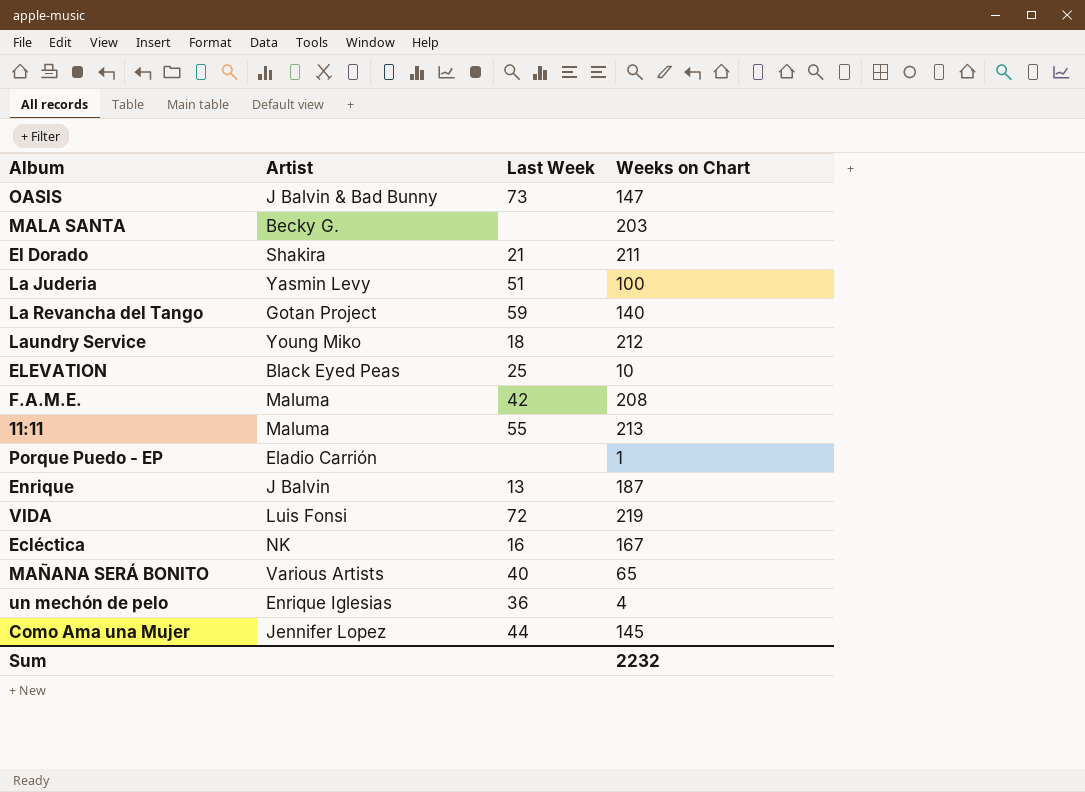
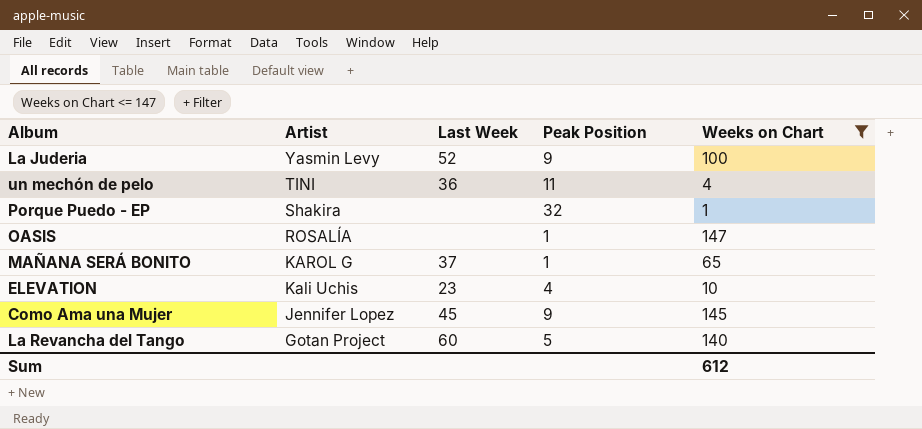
filter: none -> Weeks on Chart <= 147
row order: none -> Artist descending
column Peak Position | position: none -> 4
La Juderia | Last Week: 51 -> 52
un mechón de pelo | Artist: Enrique Iglesias -> TINI
Porque Puedo - EP | Artist: Eladio Carrión -> Shakira
OASIS | Artist: J Balvin & Bad Bunny -> ROSALÍA
OASIS | Last Week: 73 -> none
MAÑANA SERÁ BONITO | Artist: Various Artists -> KAROL G
MAÑANA SERÁ BONITO | Last Week: 40 -> 37
ELEVATION | Artist: Black Eyed Peas -> Kali Uchis
ELEVATION | Last Week: 25 -> 23
Como Ama una Mujer | Last Week: 44 -> 45
La Revancha del Tango | Last Week: 59 -> 60
Sum | Weeks on Chart: 2232 -> 612

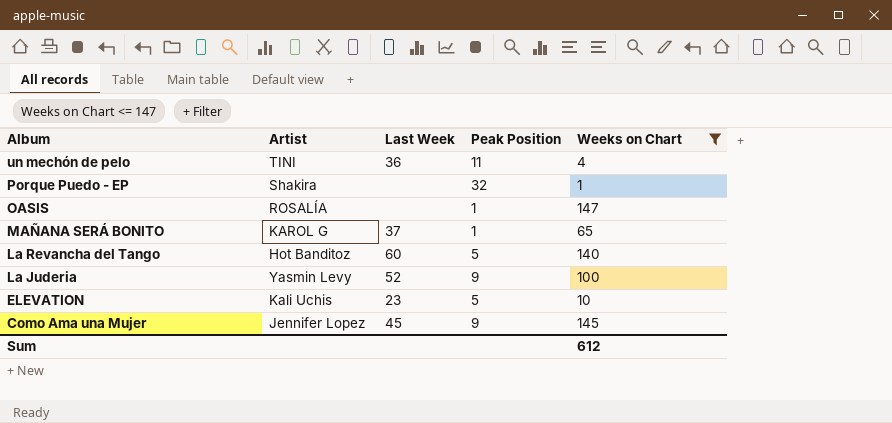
row order: Artist descending -> Album descending
La Revancha del Tango | Artist: Gotan Project -> Hot Banditoz
ELEVATION | Peak Position: 4 -> 5

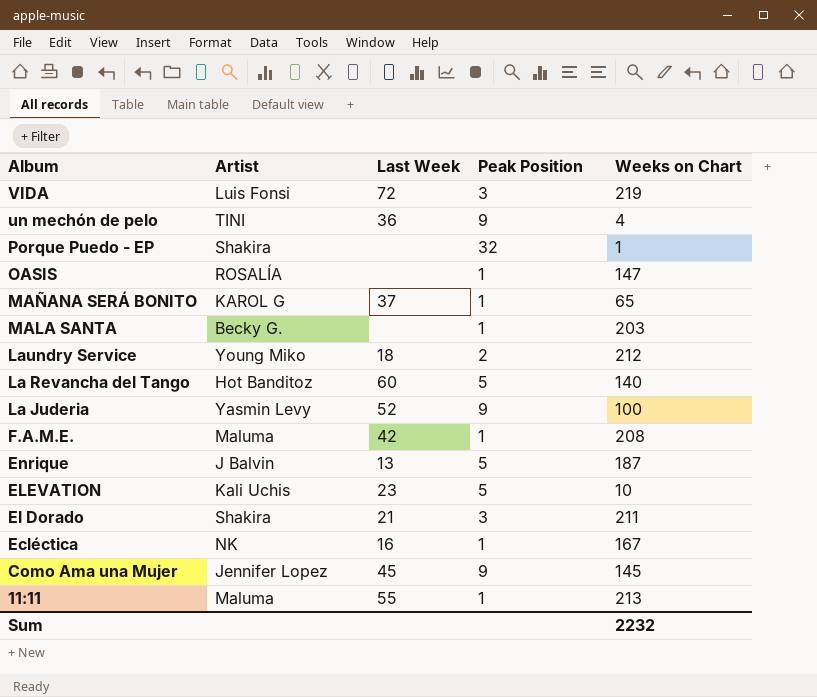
filter: Weeks on Chart <= 147 -> none
un mechón de pelo | Peak Position: 11 -> 9
Sum | Weeks on Chart: 612 -> 2232

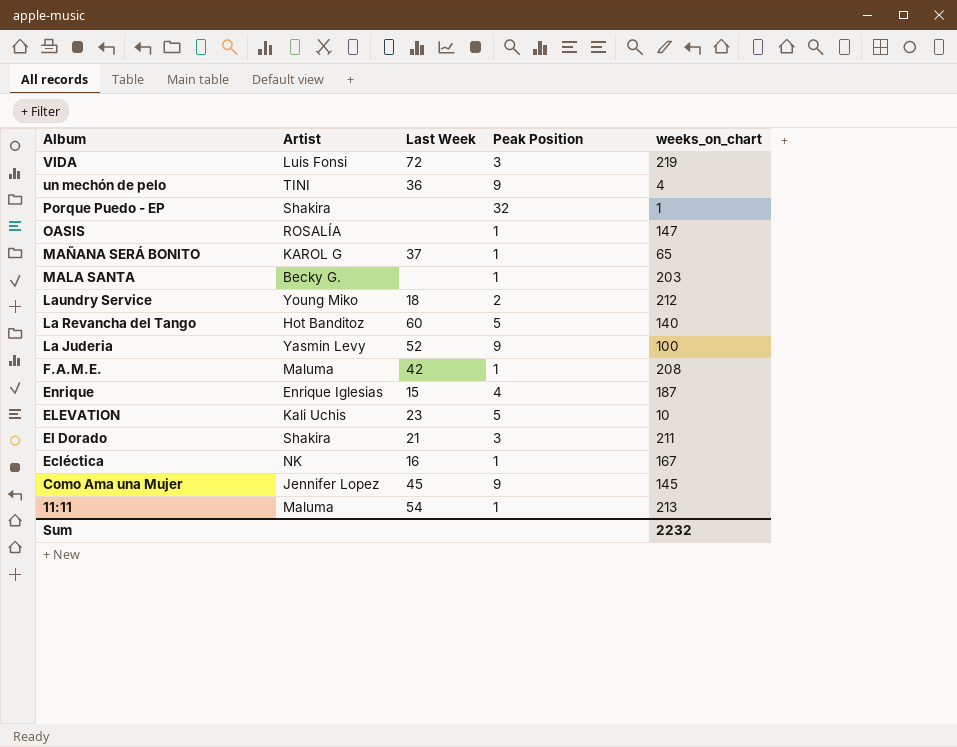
column name: Weeks on Chart -> weeks_on_chart
Enrique | Artist: J Balvin -> Enrique Iglesias
Enrique | Last Week: 13 -> 15
Enrique | Peak Position: 5 -> 4
11:11 | Last Week: 55 -> 54

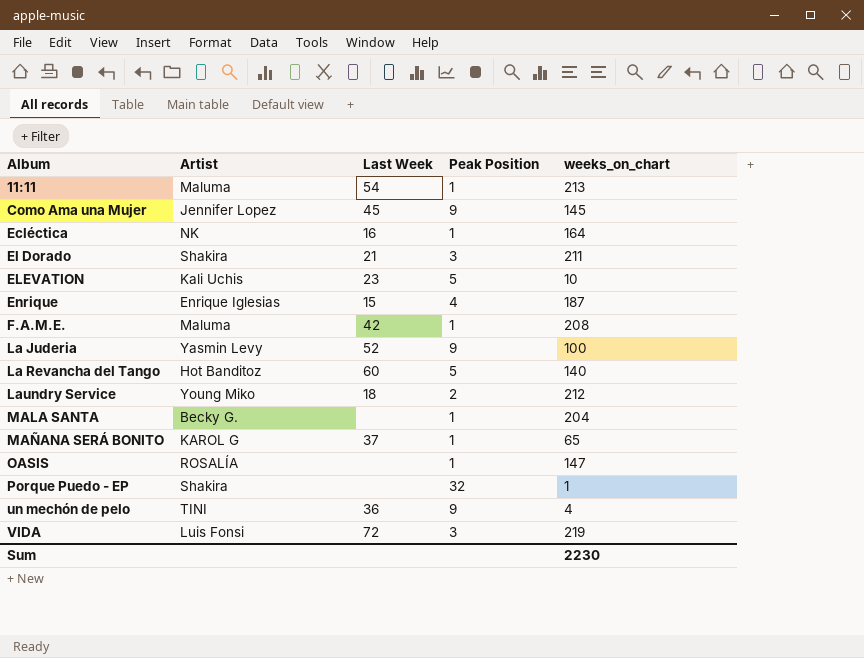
row order: Album descending -> Album ascending
Ecléctica | weeks_on_chart: 167 -> 164
MALA SANTA | weeks_on_chart: 203 -> 204
Sum | weeks_on_chart: 2232 -> 2230

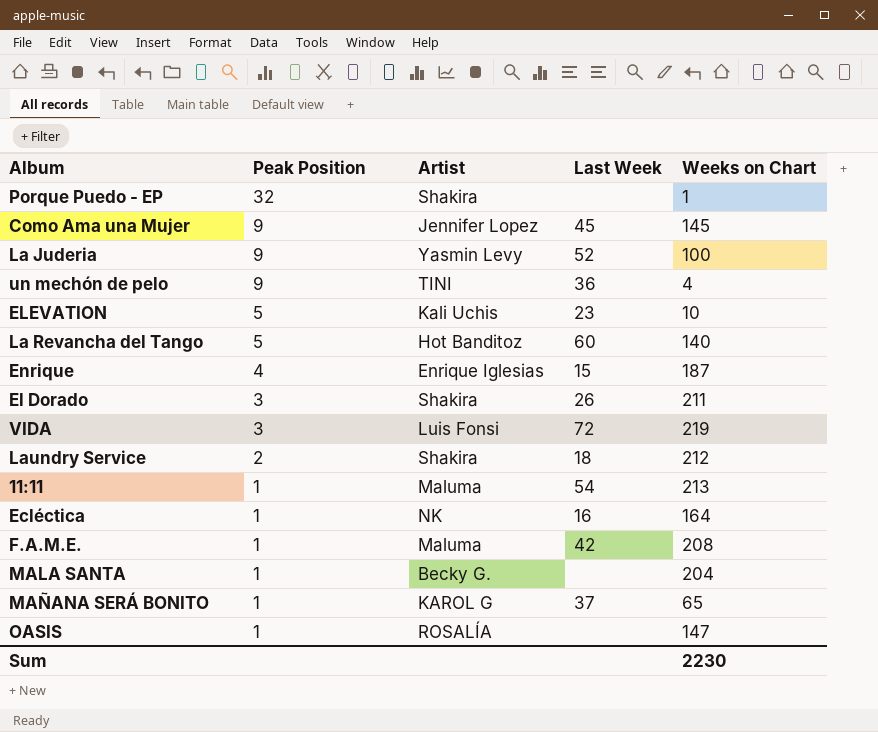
row order: Album ascending -> Peak Position descending
column Peak Position | position: 4 -> 2
column name: weeks_on_chart -> Weeks on Chart
El Dorado | Last Week: 21 -> 26
Laundry Service | Artist: Young Miko -> Shakira

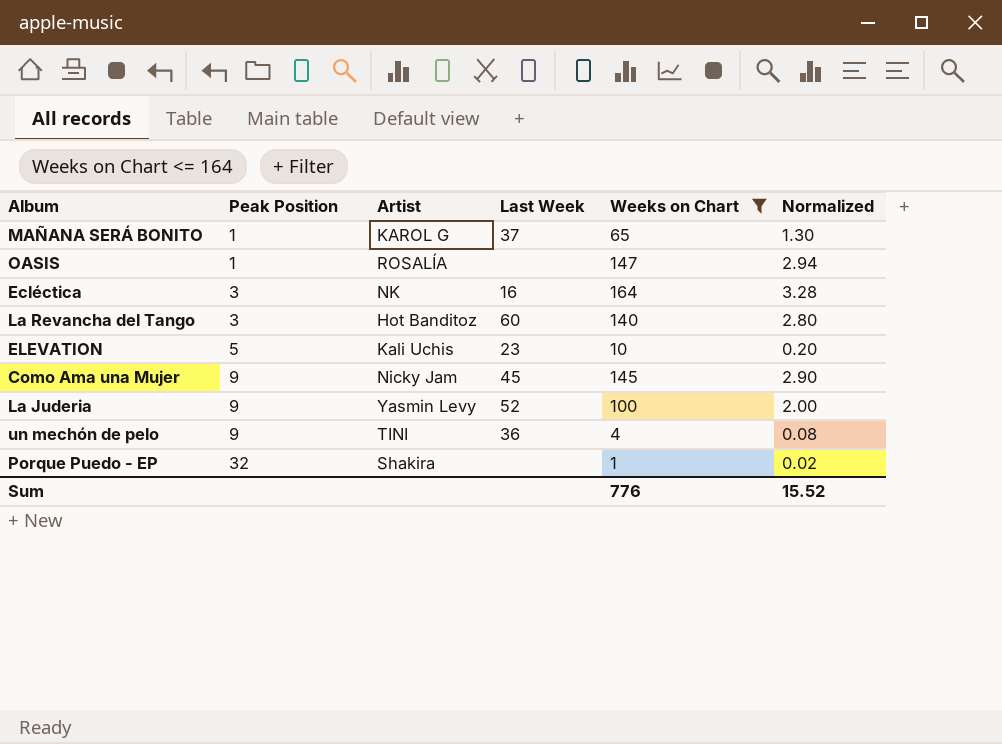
filter: none -> Weeks on Chart <= 164
row order: Peak Position descending -> Peak Position ascending
column Normalized | formula: none -> [Weeks on Chart] * 0.02
Ecléctica | Peak Position: 1 -> 3
La Revancha del Tango | Peak Position: 5 -> 3
Como Ama una Mujer | Artist: Jennifer Lopez -> Nicky Jam
Sum | Weeks on Chart: 2230 -> 776

